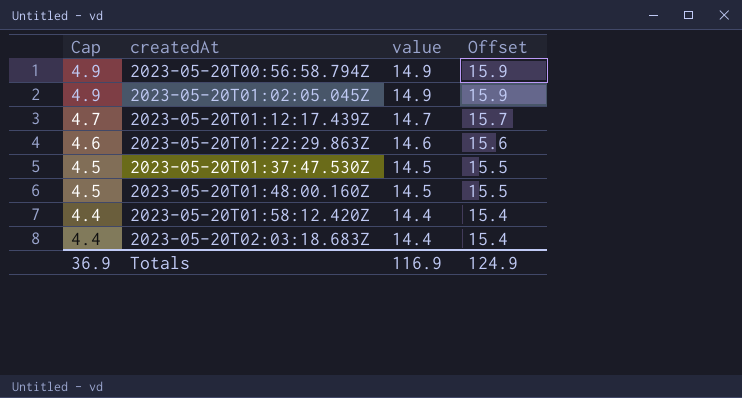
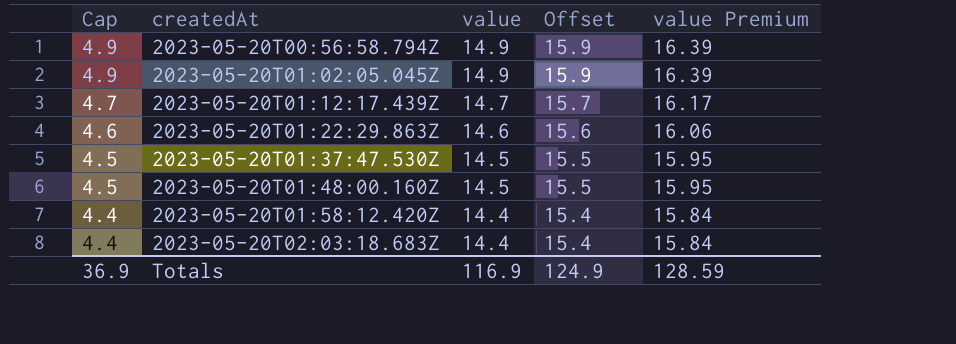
column value Premium | formula: none -> [value] * 1.1

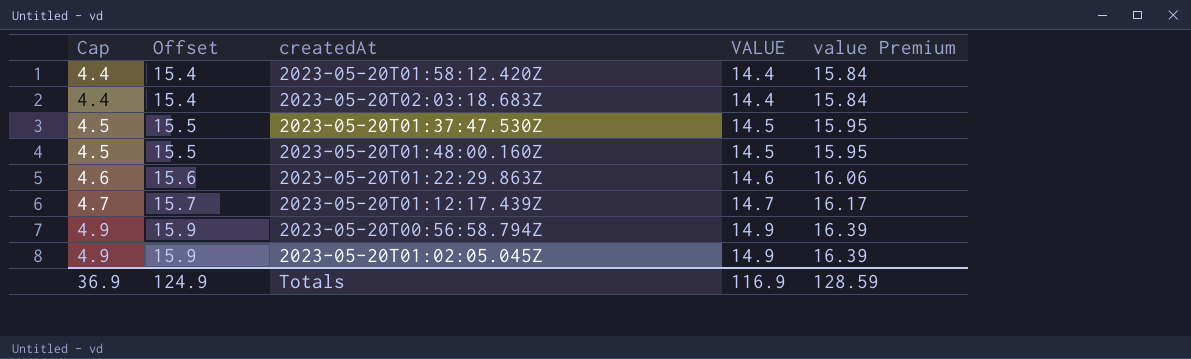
row order: Cap descending -> Cap ascending
column Offset | position: 4 -> 2
column name: value -> VALUE

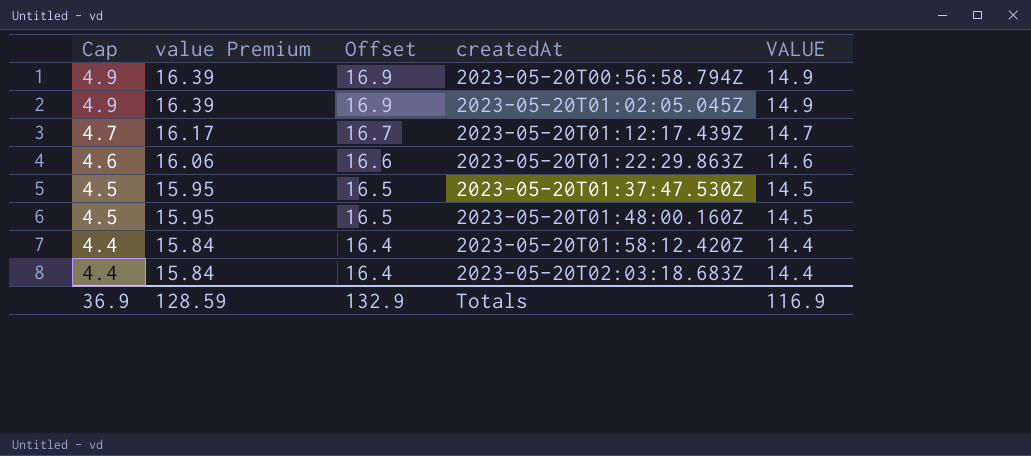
row order: Cap ascending -> Cap descending
column value Premium | position: 5 -> 2
column Offset | formula: [VALUE] + 1 -> [VALUE] + 2
Totals | Offset: 124.9 -> 132.9

